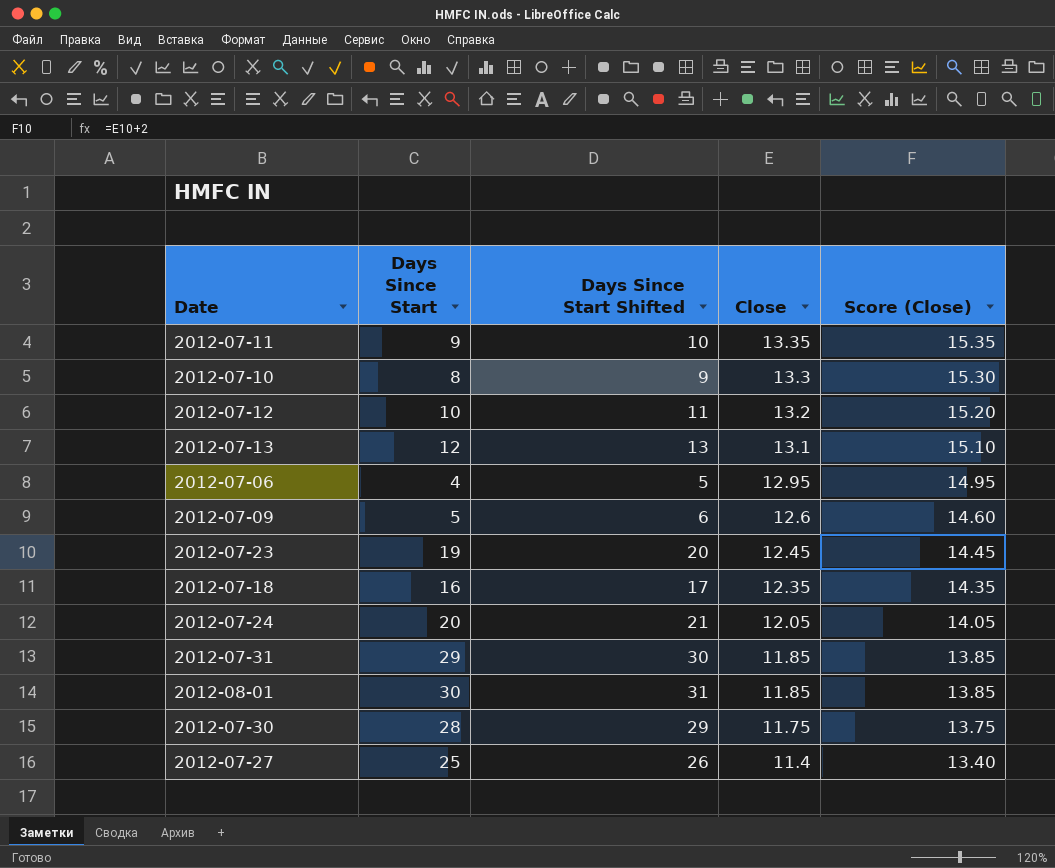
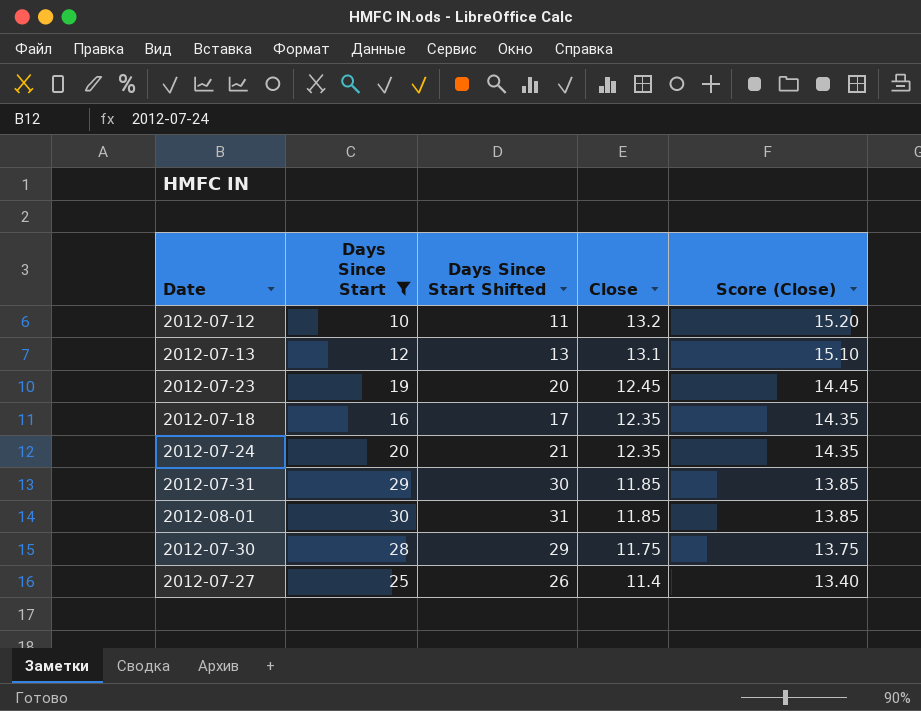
filter: none -> Days Since Start >= 10
2012-07-24 | Close: 12.05 -> 12.35
2012-07-24 | Score (Close): 14.05 -> 14.35

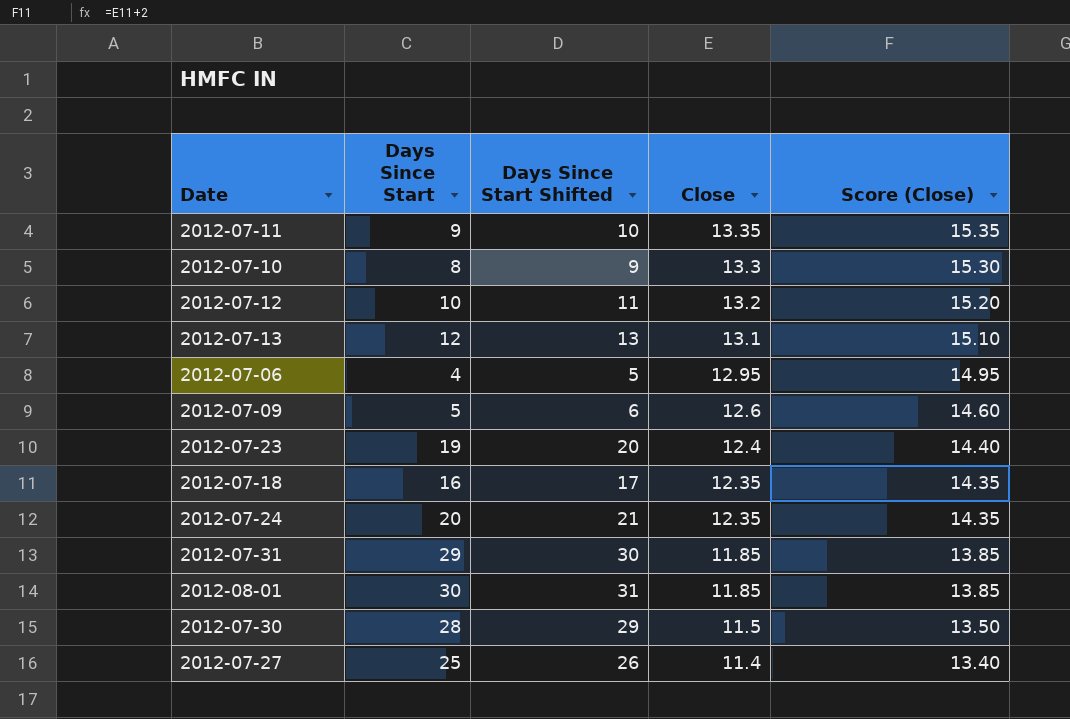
filter: Days Since Start >= 10 -> none
2012-07-23 | Close: 12.45 -> 12.4
2012-07-23 | Score (Close): 14.45 -> 14.40
2012-07-30 | Close: 11.75 -> 11.5
2012-07-30 | Score (Close): 13.75 -> 13.50

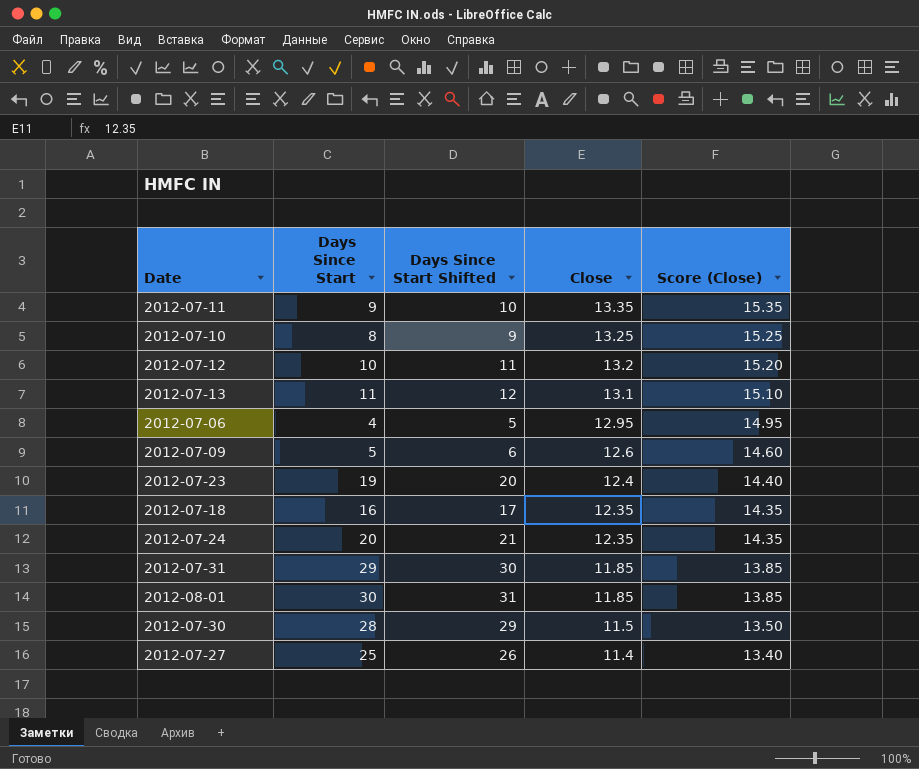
2012-07-10 | Close: 13.3 -> 13.25
2012-07-10 | Score (Close): 15.30 -> 15.25
2012-07-13 | Days Since Start: 12 -> 11
2012-07-13 | Days Since Start Shifted: 13 -> 12

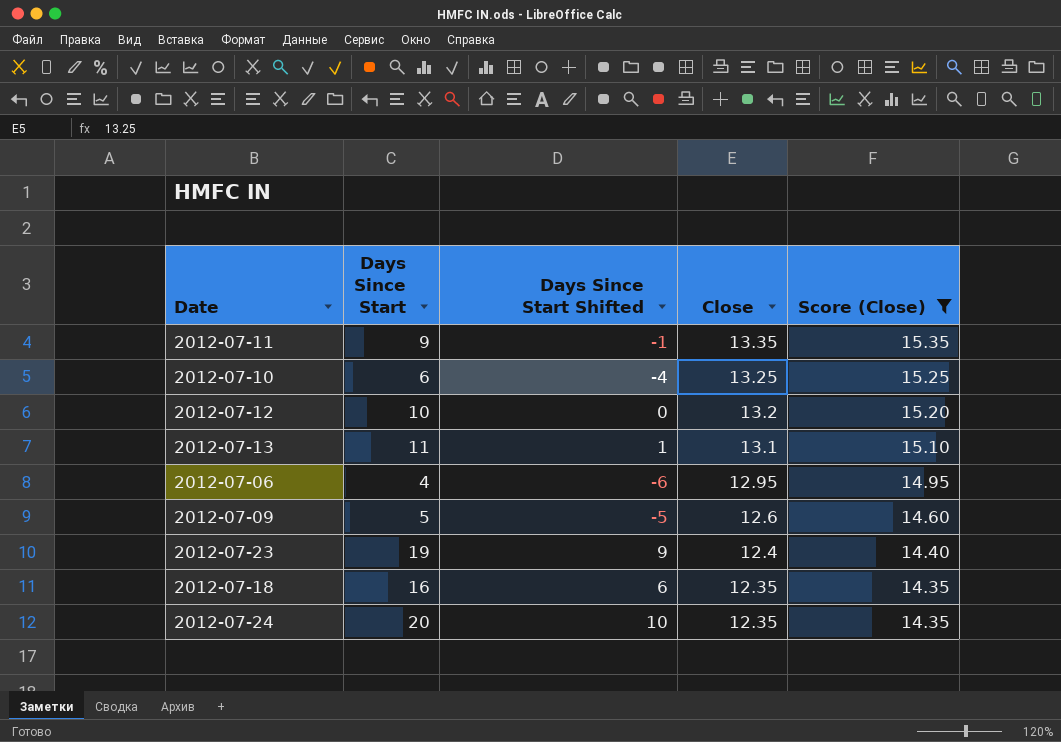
filter: none -> Score (Close) >= 14.35
column Days Since Start Shifted | formula: [Days Since Start] + 1 -> [Days Since Start] - 10
2012-07-10 | Days Since Start: 8 -> 6

